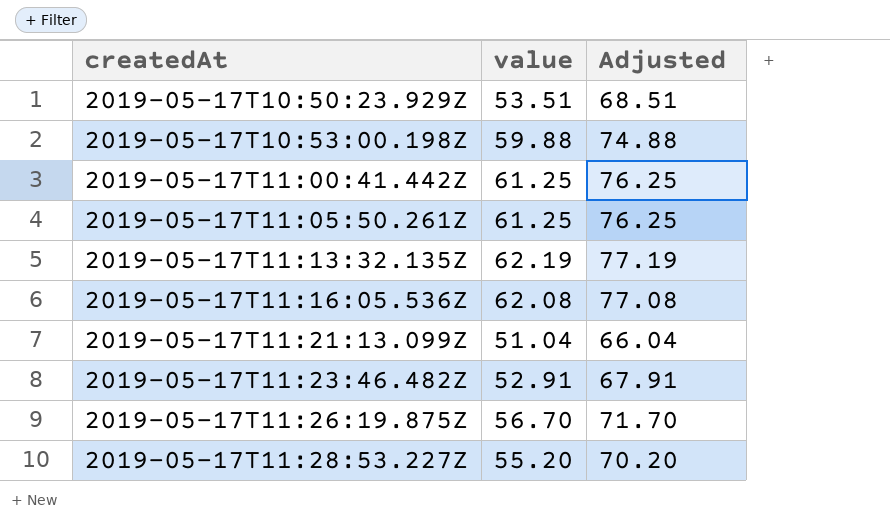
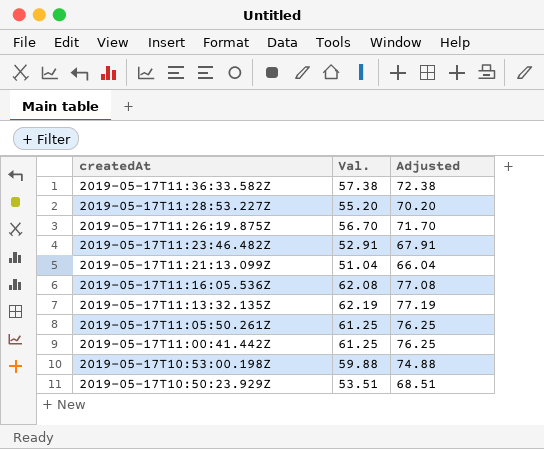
row order: createdAt ascending -> createdAt descending
column name: value -> Val.
row 2019-05-17T11:36:33.582Z: none -> 57.38 | 72.38

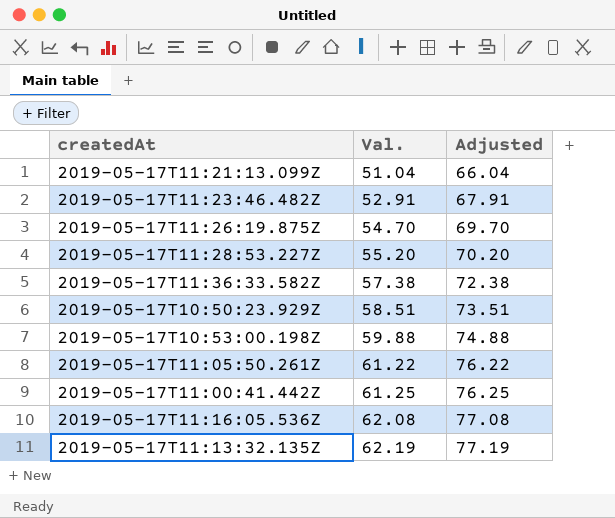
row order: createdAt descending -> Val. ascending
2019-05-17T11:26:19.875Z | Val.: 56.70 -> 54.70
2019-05-17T11:26:19.875Z | Adjusted: 71.70 -> 69.70
2019-05-17T10:50:23.929Z | Val.: 53.51 -> 58.51
2019-05-17T10:50:23.929Z | Adjusted: 68.51 -> 73.51
2019-05-17T11:05:50.261Z | Val.: 61.25 -> 61.22
2019-05-17T11:05:50.261Z | Adjusted: 76.25 -> 76.22

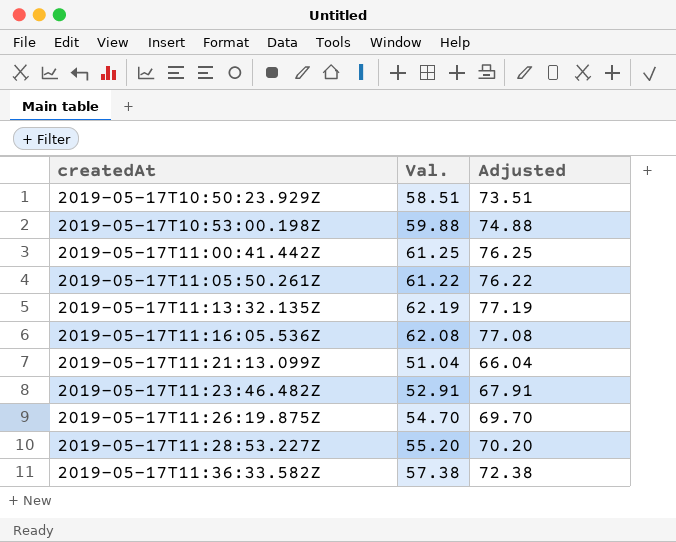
row order: Val. ascending -> createdAt ascending

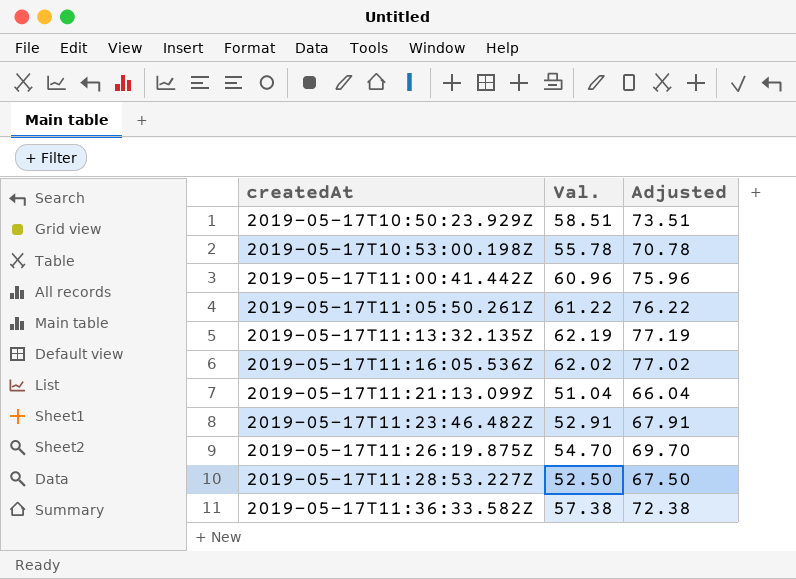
2019-05-17T10:53:00.198Z | Val.: 59.88 -> 55.78
2019-05-17T10:53:00.198Z | Adjusted: 74.88 -> 70.78
2019-05-17T11:00:41.442Z | Val.: 61.25 -> 60.96
2019-05-17T11:00:41.442Z | Adjusted: 76.25 -> 75.96
2019-05-17T11:16:05.536Z | Val.: 62.08 -> 62.02
2019-05-17T11:16:05.536Z | Adjusted: 77.08 -> 77.02
2019-05-17T11:28:53.227Z | Val.: 55.20 -> 52.50
2019-05-17T11:28:53.227Z | Adjusted: 70.20 -> 67.50

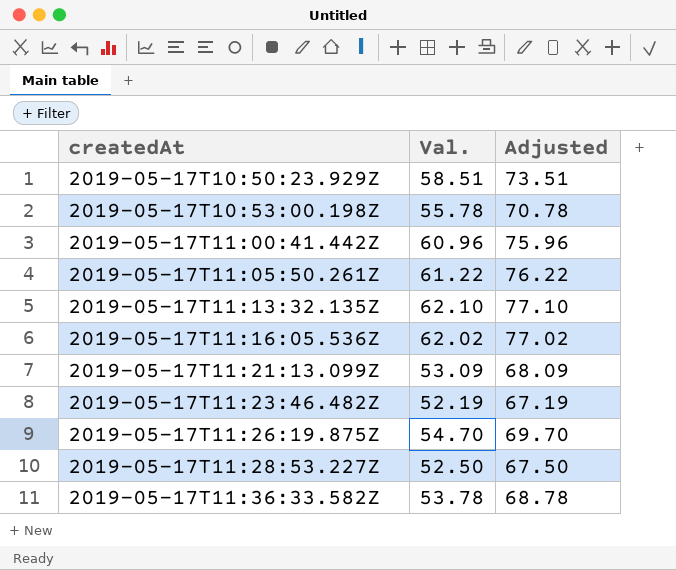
2019-05-17T11:13:32.135Z | Val.: 62.19 -> 62.10
2019-05-17T11:13:32.135Z | Adjusted: 77.19 -> 77.10
2019-05-17T11:21:13.099Z | Val.: 51.04 -> 53.09
2019-05-17T11:21:13.099Z | Adjusted: 66.04 -> 68.09
2019-05-17T11:23:46.482Z | Val.: 52.91 -> 52.19
2019-05-17T11:23:46.482Z | Adjusted: 67.91 -> 67.19
2019-05-17T11:36:33.582Z | Val.: 57.38 -> 53.78
2019-05-17T11:36:33.582Z | Adjusted: 72.38 -> 68.78

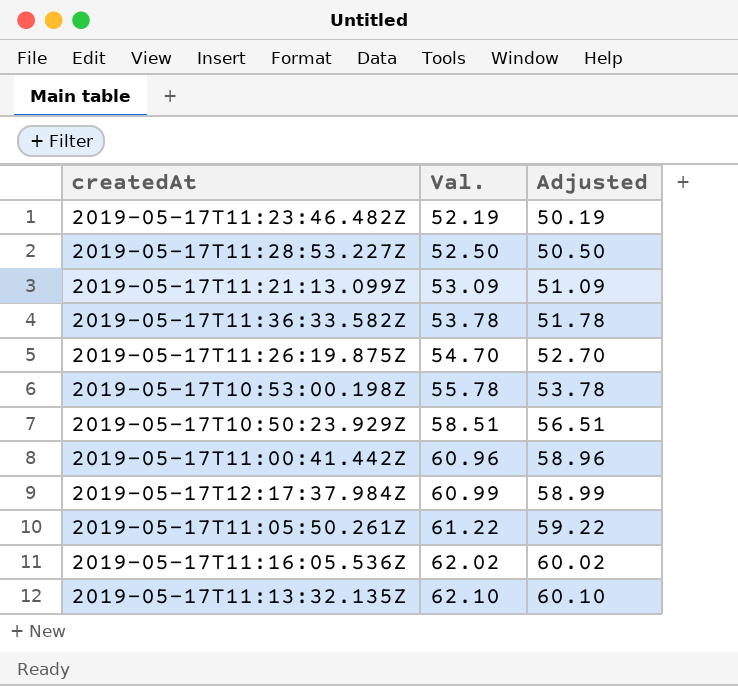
row order: createdAt ascending -> Val. ascending
column Adjusted | formula: [Val.] + 15 -> [Val.] - 2
row 2019-05-17T12:17:37.984Z: none -> 60.99 | 58.99

